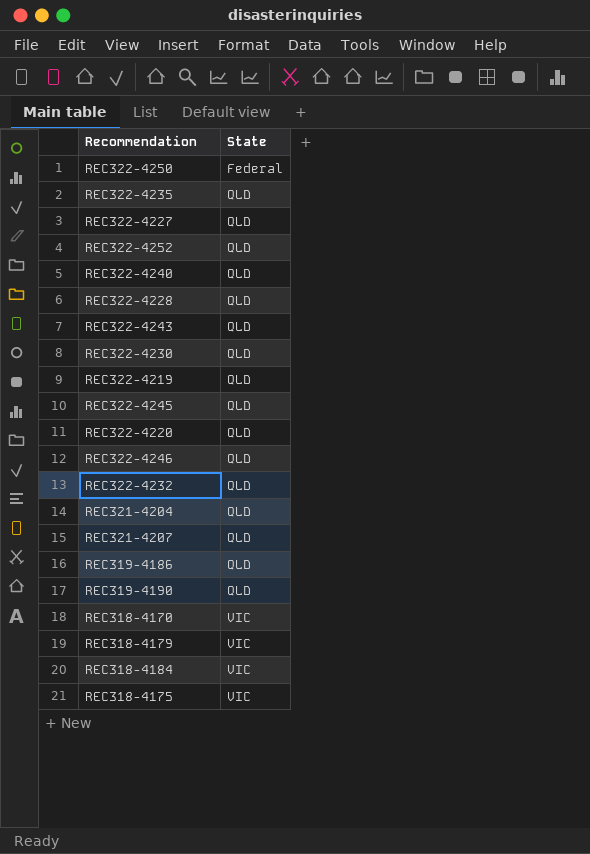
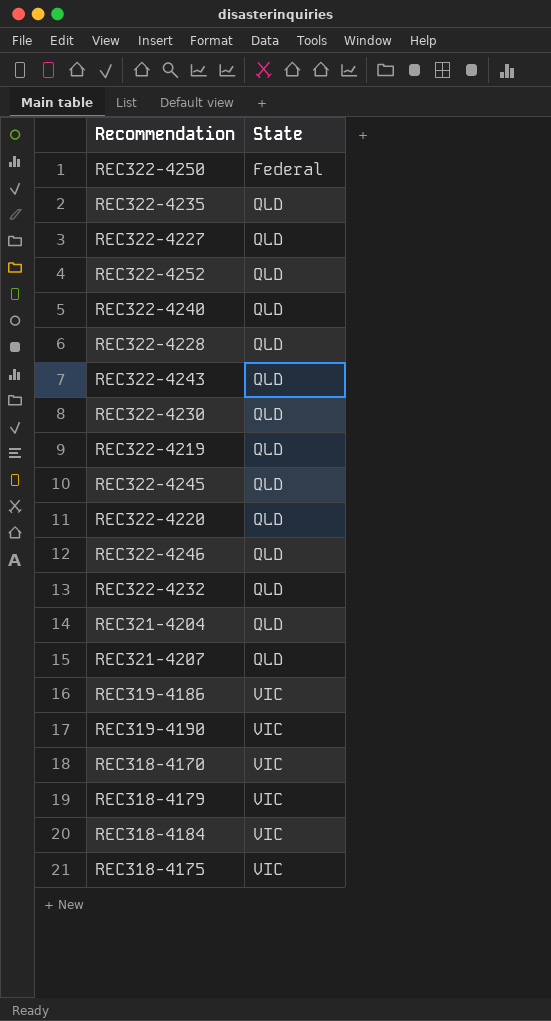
REC319-4186 | State: QLD -> VIC
REC319-4190 | State: QLD -> VIC

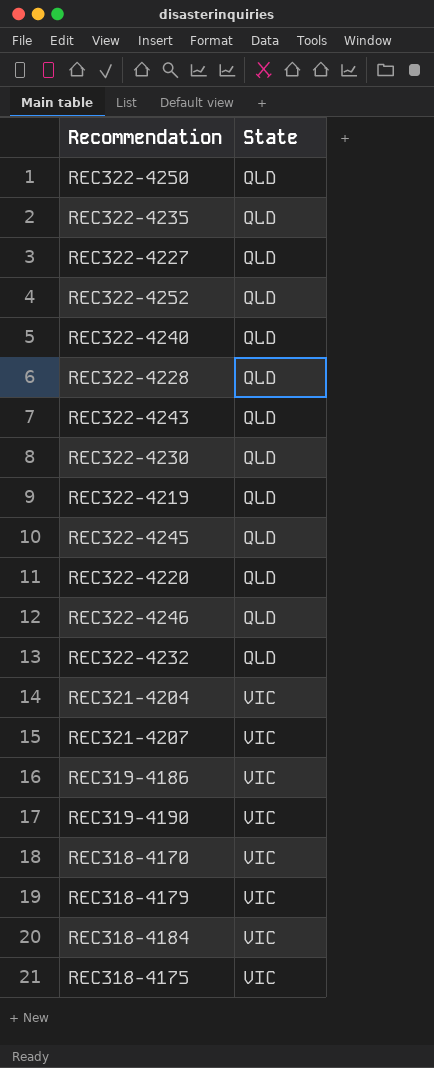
REC322-4250 | State: Federal -> QLD
REC321-4204 | State: QLD -> VIC
REC321-4207 | State: QLD -> VIC

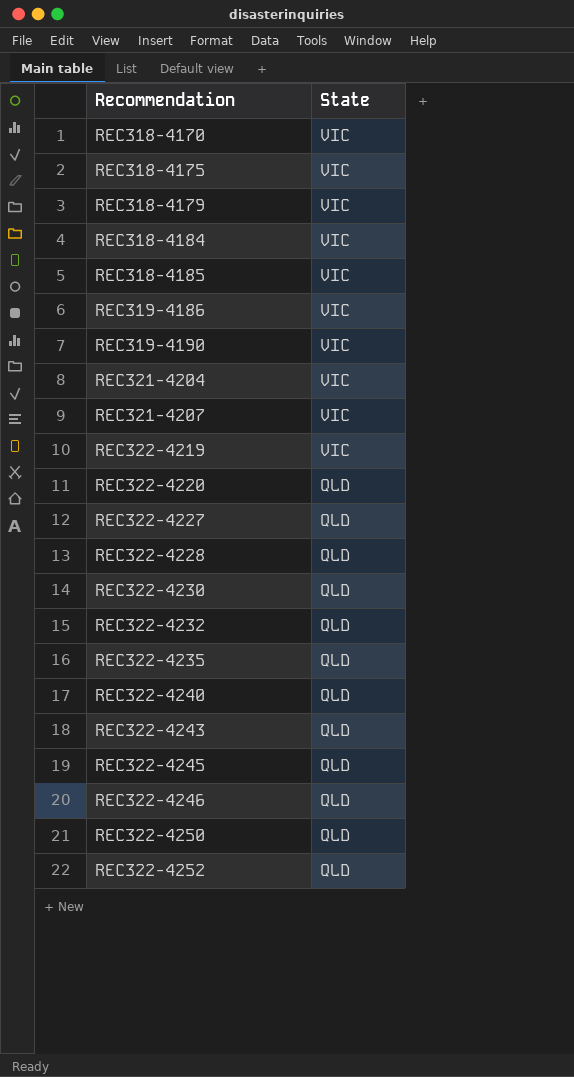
row order: State ascending -> Recommendation ascending
row REC318-4185: none -> VIC
REC322-4219 | State: QLD -> VIC

